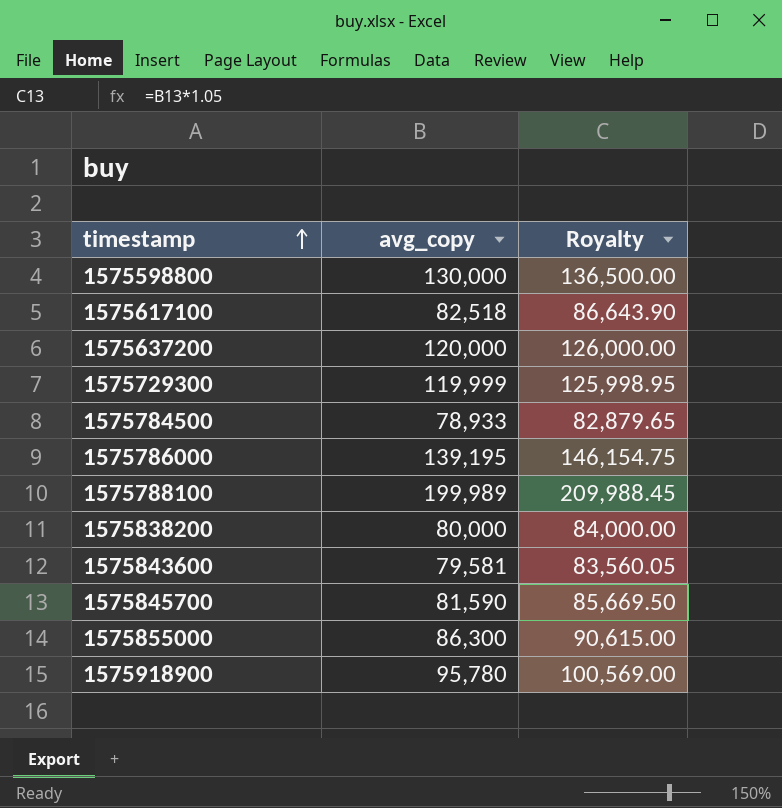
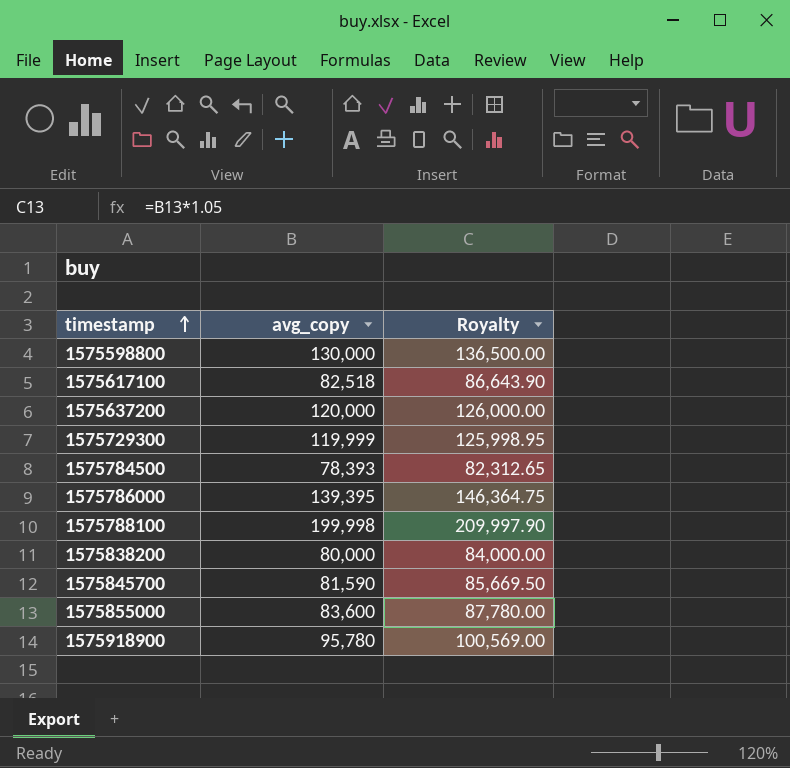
row 1575843600: 79,581 | 83,560.05 -> none
1575784500 | avg_copy: 78,933 -> 78,393
1575784500 | Royalty: 82,879.65 -> 82,312.65
1575786000 | avg_copy: 139,195 -> 139,395
1575786000 | Royalty: 146,154.75 -> 146,364.75
1575788100 | avg_copy: 199,989 -> 199,998
1575788100 | Royalty: 209,988.45 -> 209,997.90
1575855000 | avg_copy: 86,300 -> 83,600
1575855000 | Royalty: 90,615.00 -> 87,780.00

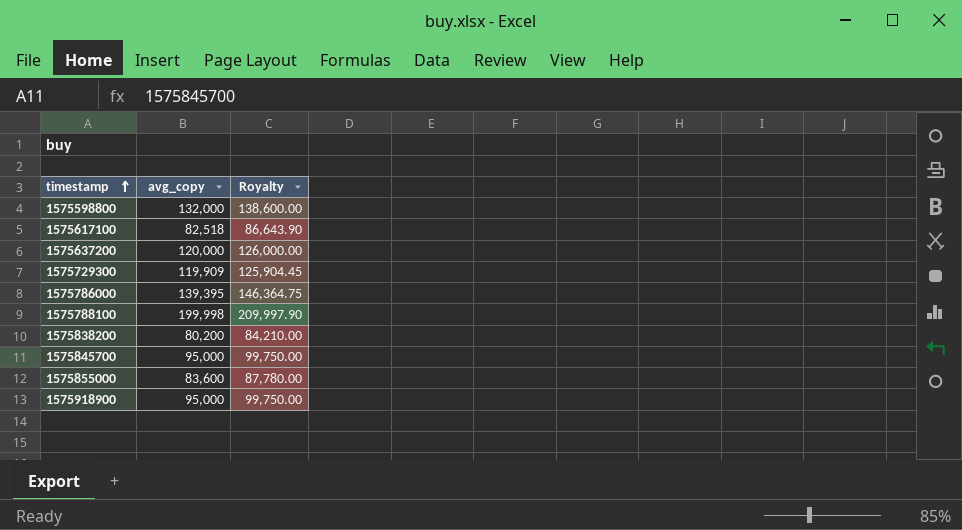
row 1575784500: 78,393 | 82,312.65 -> none
1575598800 | avg_copy: 130,000 -> 132,000
1575598800 | Royalty: 136,500.00 -> 138,600.00
1575729300 | avg_copy: 119,999 -> 119,909
1575729300 | Royalty: 125,998.95 -> 125,904.45
1575838200 | avg_copy: 80,000 -> 80,200
1575838200 | Royalty: 84,000.00 -> 84,210.00
1575845700 | avg_copy: 81,590 -> 95,000
1575845700 | Royalty: 85,669.50 -> 99,750.00
1575918900 | avg_copy: 95,780 -> 95,000
1575918900 | Royalty: 100,569.00 -> 99,750.00

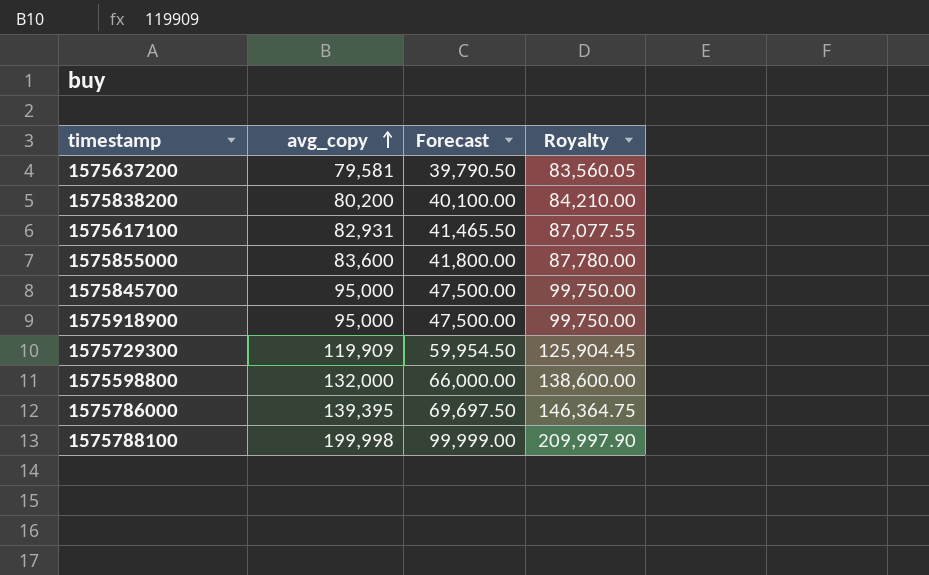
row order: timestamp ascending -> avg_copy ascending
column Forecast | formula: none -> [avg_copy] * 0.5
1575637200 | avg_copy: 120,000 -> 79,581
1575637200 | Royalty: 126,000.00 -> 83,560.05
1575617100 | avg_copy: 82,518 -> 82,931
1575617100 | Royalty: 86,643.90 -> 87,077.55

